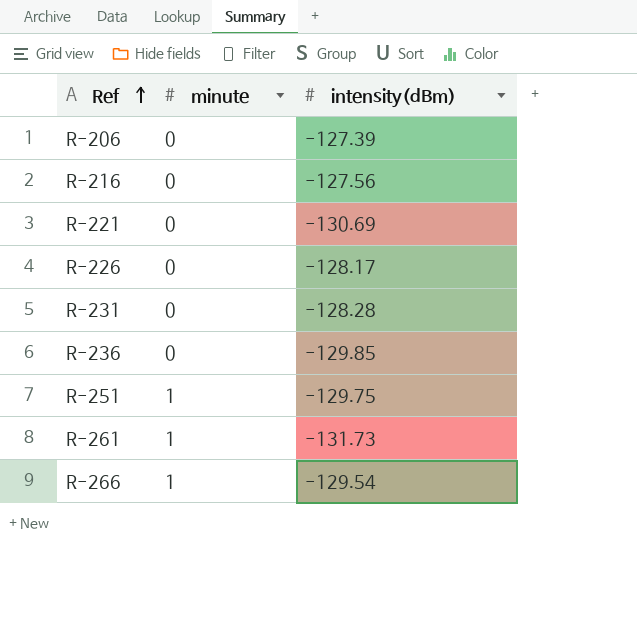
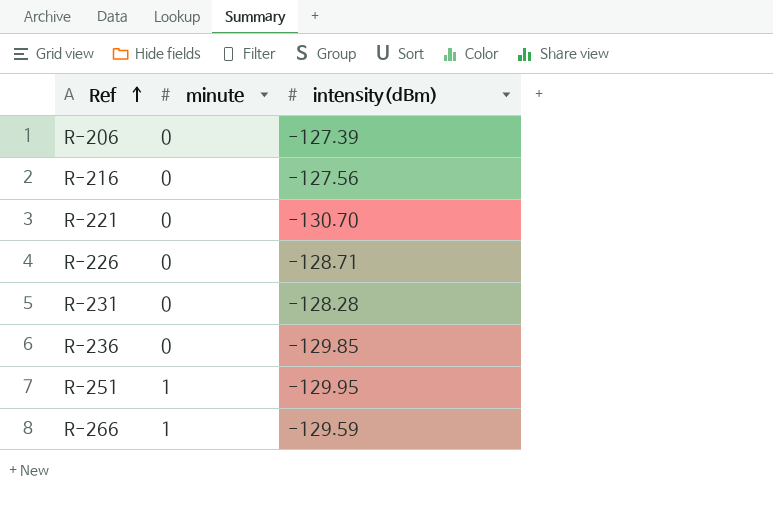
row R-261: 1 | -131.73 -> none
R-221 | intensity(dBm): -130.69 -> -130.70
R-226 | intensity(dBm): -128.17 -> -128.71
R-251 | intensity(dBm): -129.75 -> -129.95
R-266 | intensity(dBm): -129.54 -> -129.59

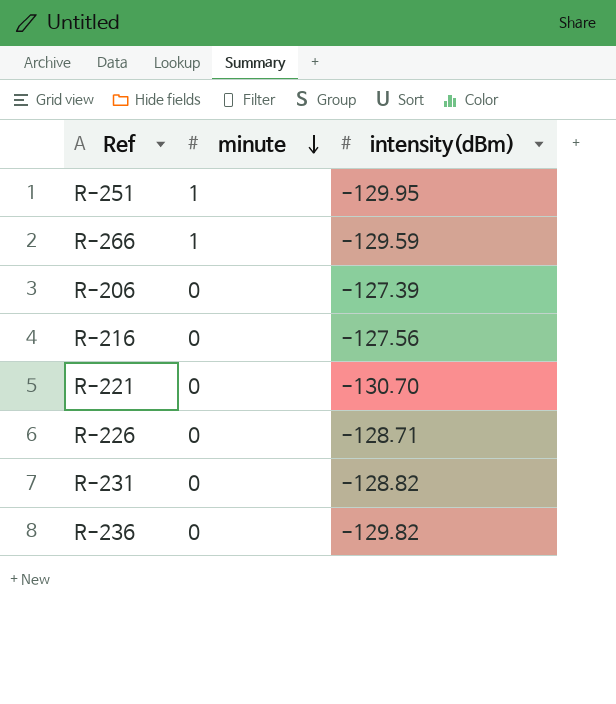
row order: Ref ascending -> minute descending
R-231 | intensity(dBm): -128.28 -> -128.82
R-236 | intensity(dBm): -129.85 -> -129.82

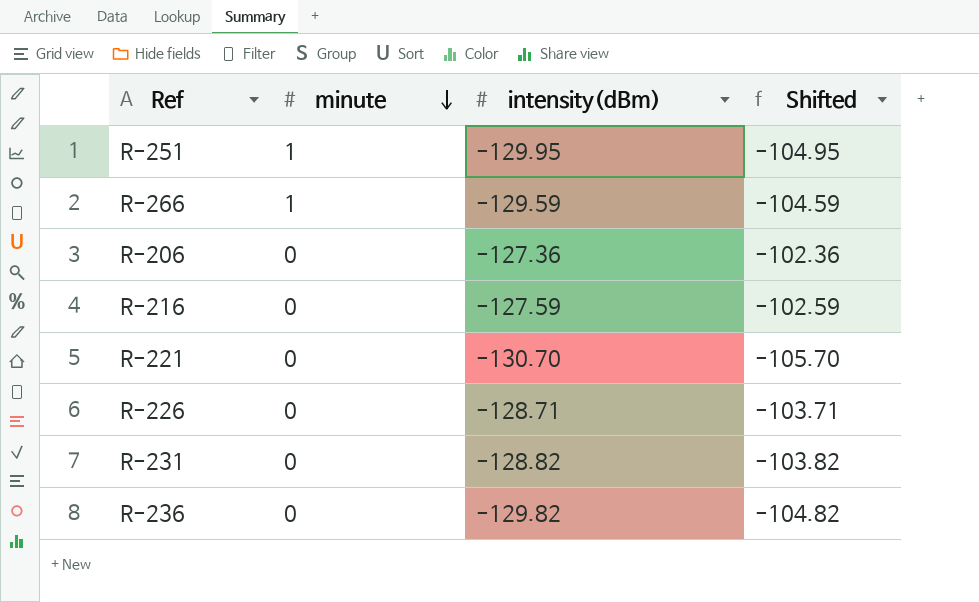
column Shifted | formula: none -> [intensity(dBm)] + 25
R-206 | intensity(dBm): -127.39 -> -127.36
R-216 | intensity(dBm): -127.56 -> -127.59

